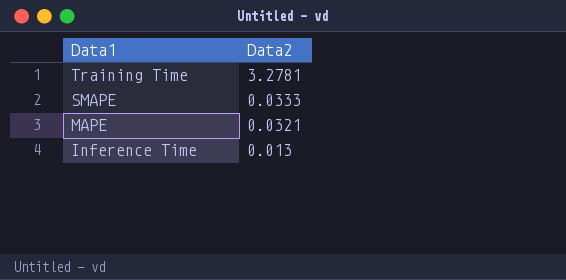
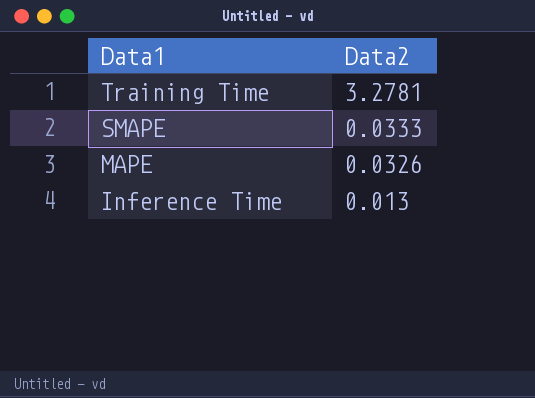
MAPE | Data2: 0.0321 -> 0.0326

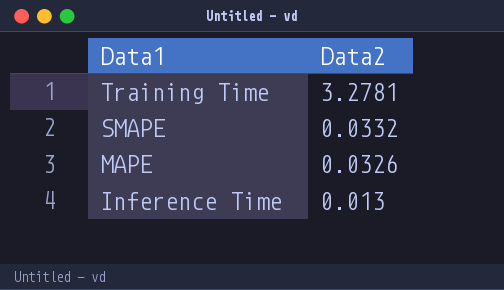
SMAPE | Data2: 0.0333 -> 0.0332

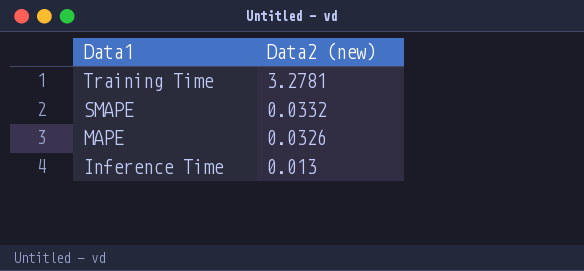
column name: Data2 -> Data2 (new)

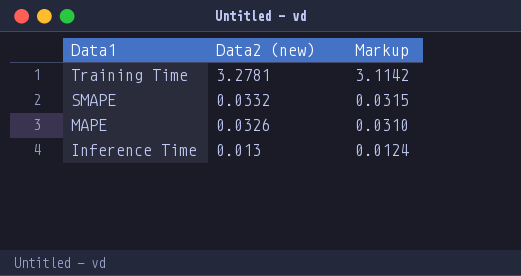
column Markup | formula: none -> [Data2 (new)] * 0.95

